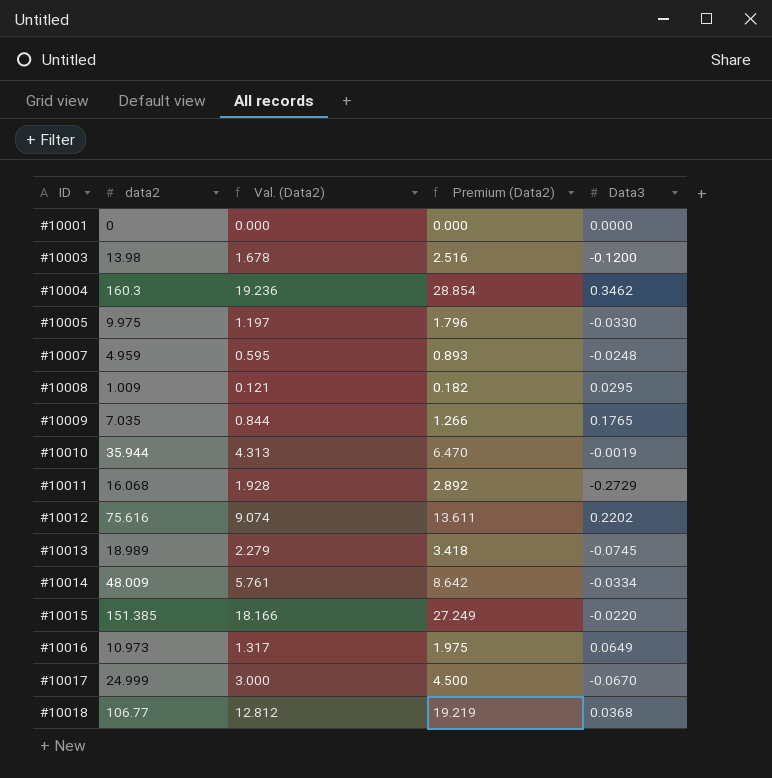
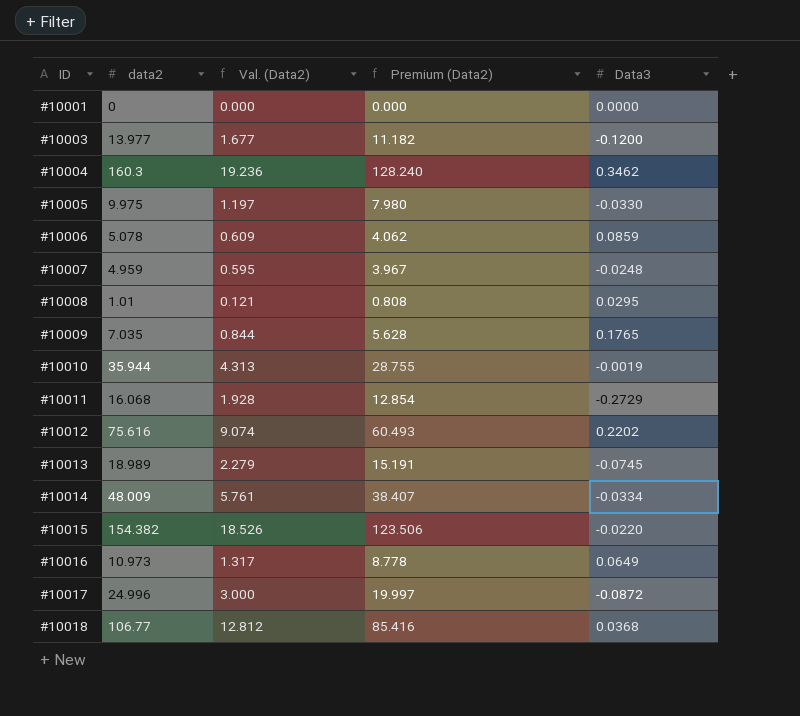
column Premium (Data2) | formula: [data2] * 0.18 -> [data2] * 0.8
#10003 | data2: 13.98 -> 13.977
#10003 | Val. (Data2): 1.678 -> 1.677
row #10006: none -> 5.078 | 0.609 | 4.062 | 0.0859
#10008 | data2: 1.009 -> 1.01
#10015 | data2: 151.385 -> 154.382
#10015 | Val. (Data2): 18.166 -> 18.526
#10017 | data2: 24.999 -> 24.996
#10017 | Data3: -0.0670 -> -0.0872

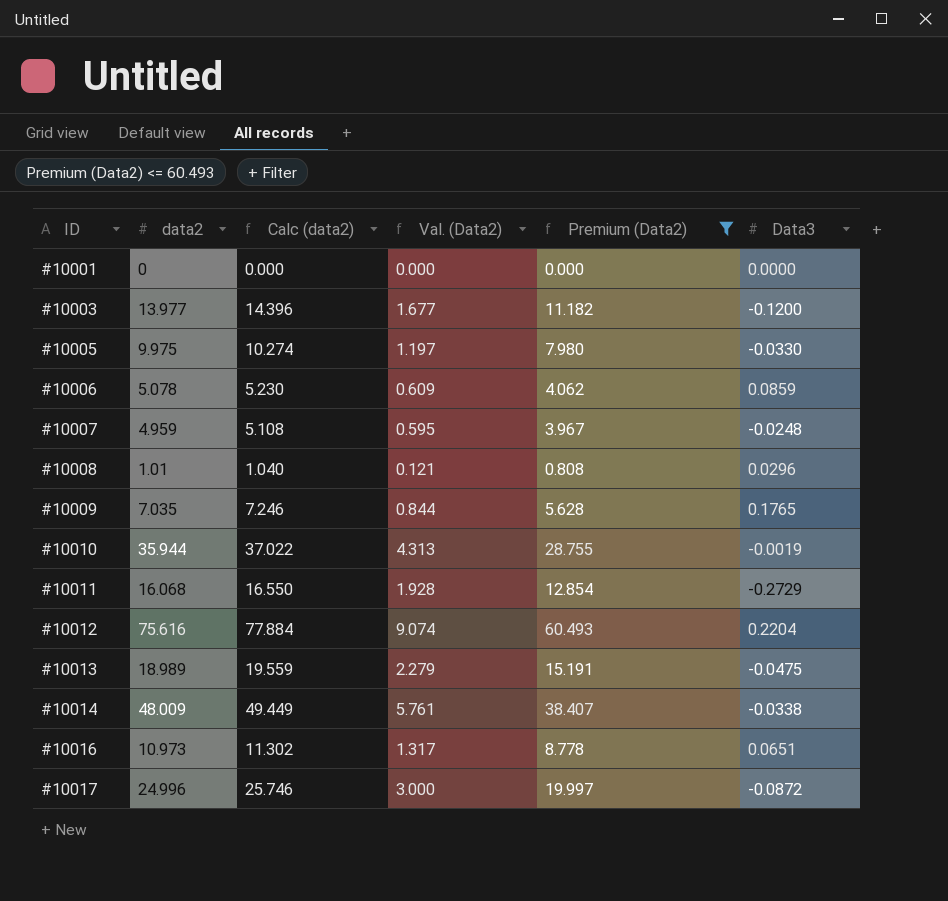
filter: none -> Premium (Data2) <= 60.493
column Calc (data2) | formula: none -> [data2] * 1.03
#10008 | Data3: 0.0295 -> 0.0296
#10012 | Data3: 0.2202 -> 0.2204
#10013 | Data3: -0.0745 -> -0.0475
#10014 | Data3: -0.0334 -> -0.0338
#10016 | Data3: 0.0649 -> 0.0651

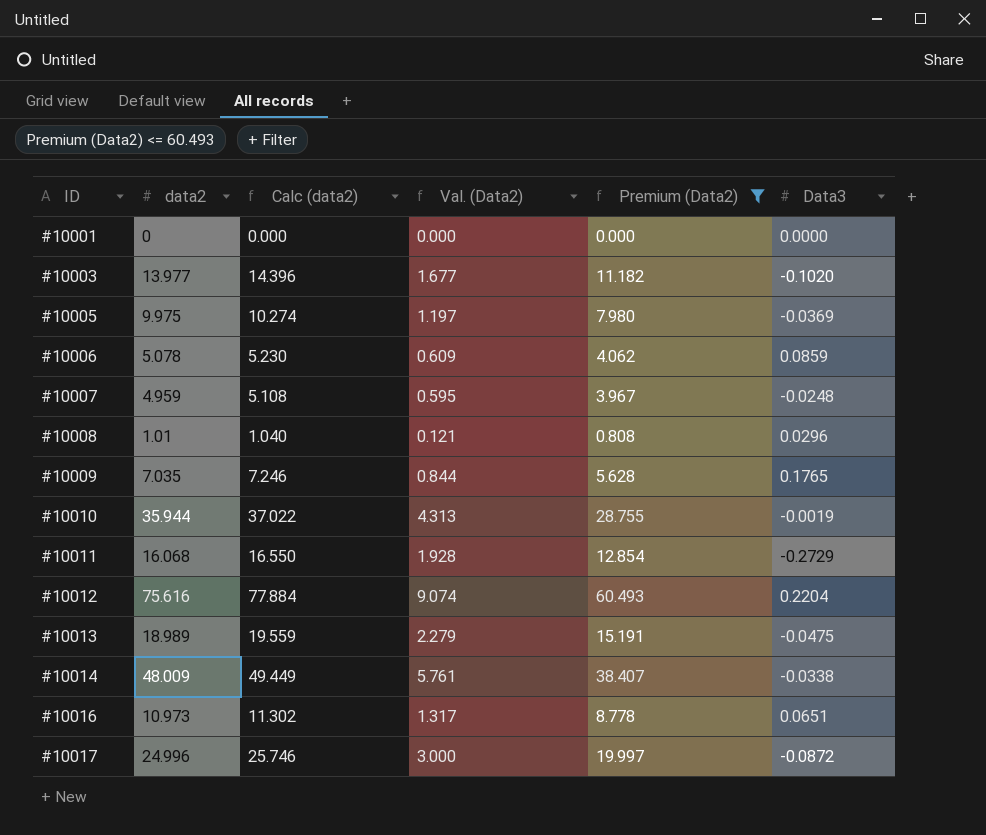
#10003 | Data3: -0.1200 -> -0.1020
#10005 | Data3: -0.0330 -> -0.0369

